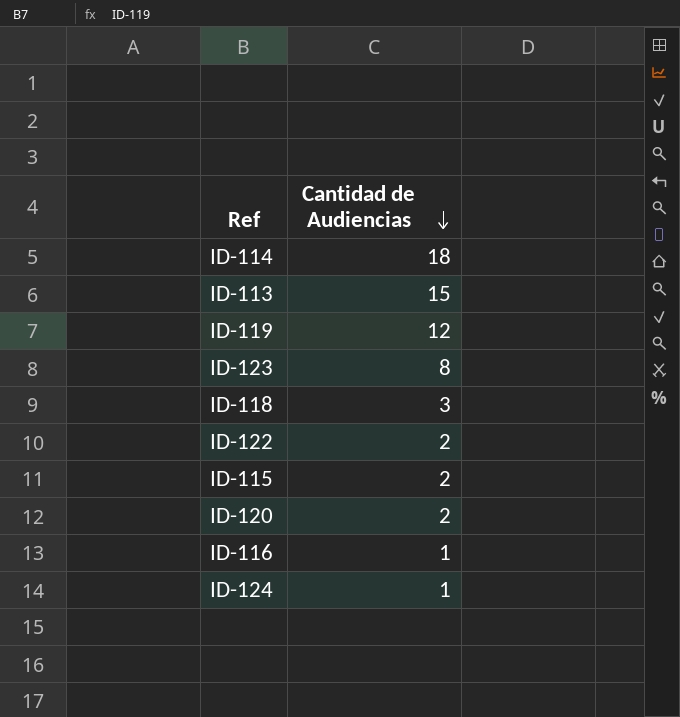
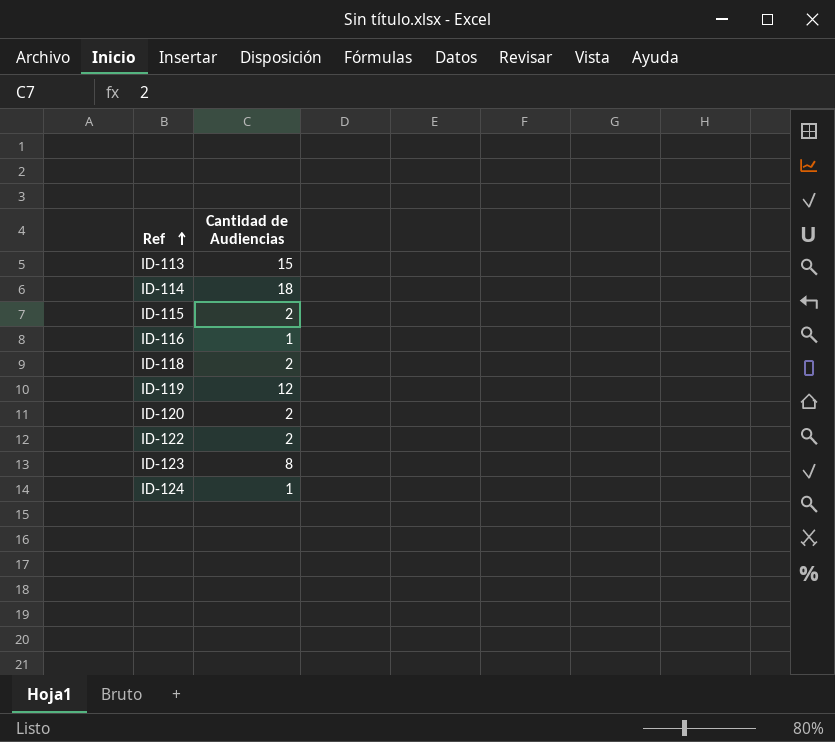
row order: Cantidad de Audiencias descending -> Ref ascending
ID-118 | Cantidad de Audiencias: 3 -> 2

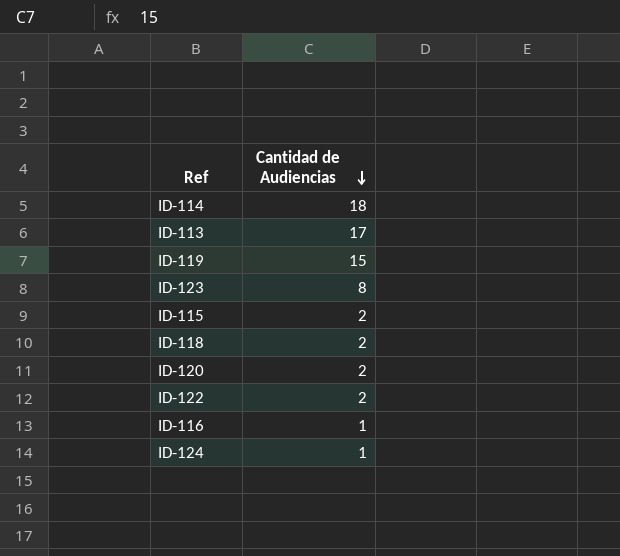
row order: Ref ascending -> Cantidad de Audiencias descending
ID-113 | Cantidad de Audiencias: 15 -> 17
ID-119 | Cantidad de Audiencias: 12 -> 15

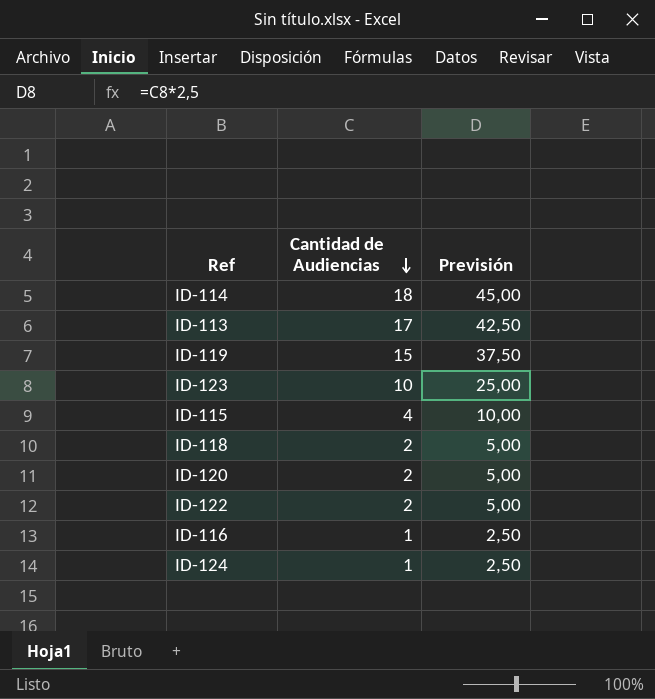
column Previsión | formula: none -> [Cantidad de Audiencias] * 2,5
ID-123 | Cantidad de Audiencias: 8 -> 10
ID-115 | Cantidad de Audiencias: 2 -> 4

